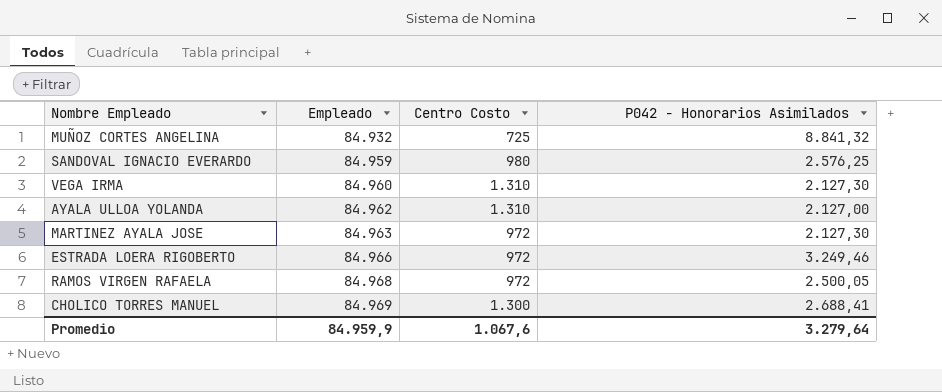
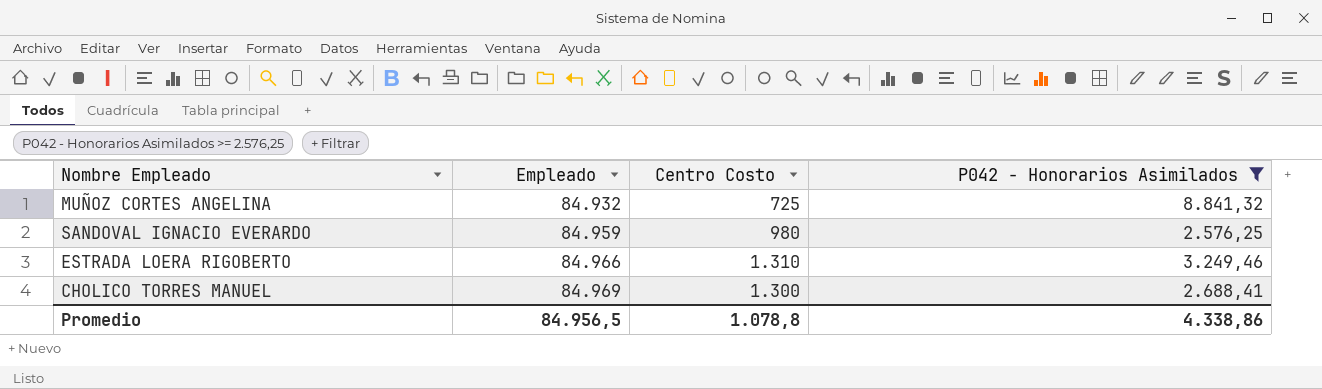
filter: none -> P042 - Honorarios Asimilados >= 2.576,25
ESTRADA LOERA RIGOBERTO | Centro Costo: 972 -> 1.310
Promedio | Empleado: 84.959,9 -> 84.956,5
Promedio | Centro Costo: 1.067,6 -> 1.078,8
Promedio | P042 - Honorarios Asimilados: 3.279,64 -> 4.338,86

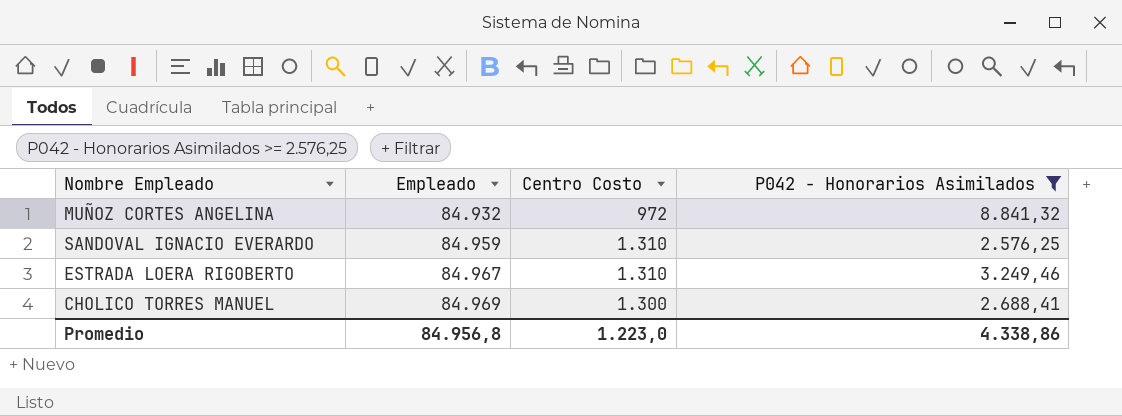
MUÑOZ CORTES ANGELINA | Centro Costo: 725 -> 972
SANDOVAL IGNACIO EVERARDO | Centro Costo: 980 -> 1.310
ESTRADA LOERA RIGOBERTO | Empleado: 84.966 -> 84.967
Promedio | Empleado: 84.956,5 -> 84.956,8
Promedio | Centro Costo: 1.078,8 -> 1.223,0

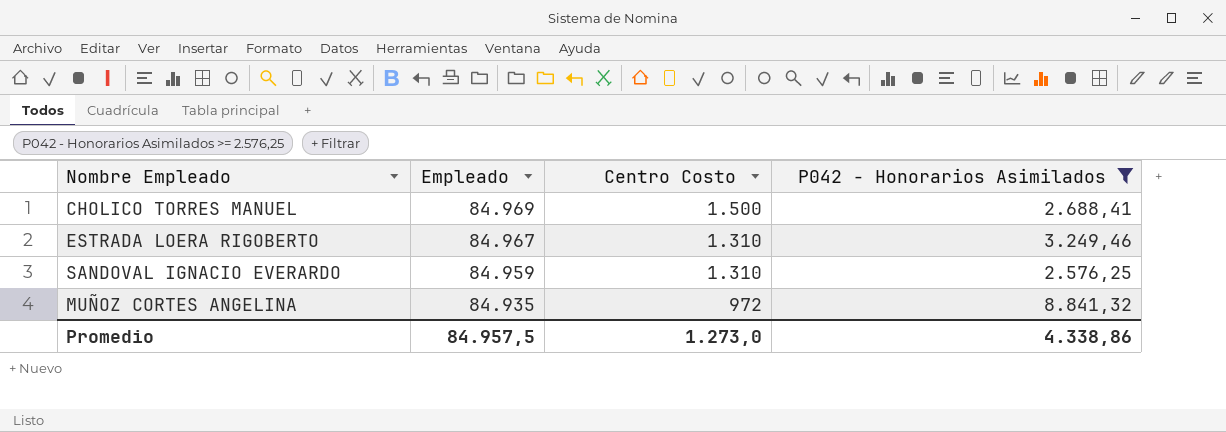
row order: Empleado ascending -> Empleado descending
CHOLICO TORRES MANUEL | Centro Costo: 1.300 -> 1.500
MUÑOZ CORTES ANGELINA | Empleado: 84.932 -> 84.935
Promedio | Empleado: 84.956,8 -> 84.957,5
Promedio | Centro Costo: 1.223,0 -> 1.273,0

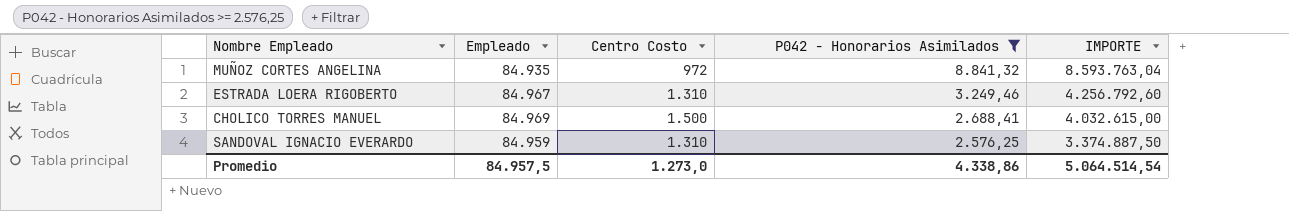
row order: Empleado descending -> P042 - Honorarios Asimilados descending
column IMPORTE | formula: none -> [Centro Costo] * [P042 - Honorarios Asimilados]

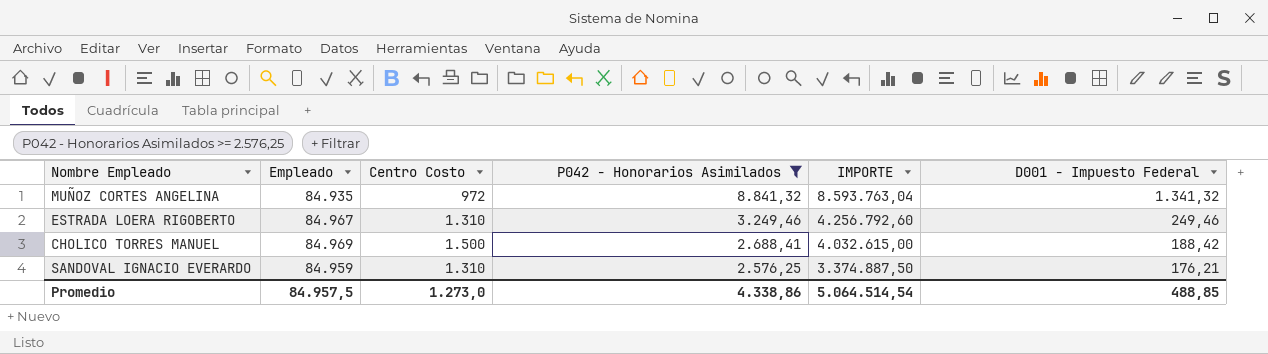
column D001 - Impuesto Federal | position: none -> 6

